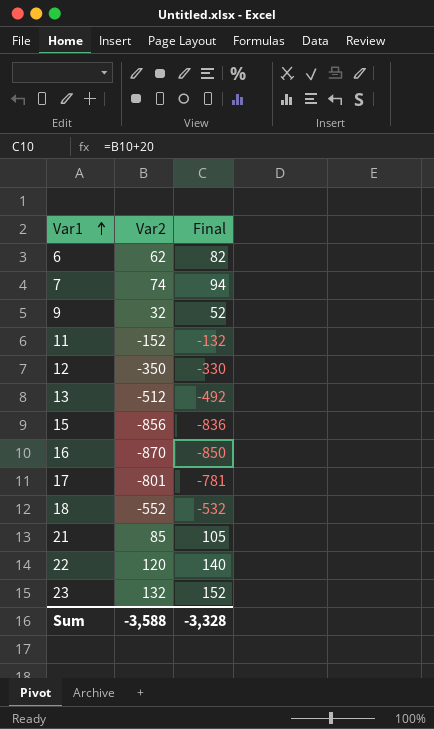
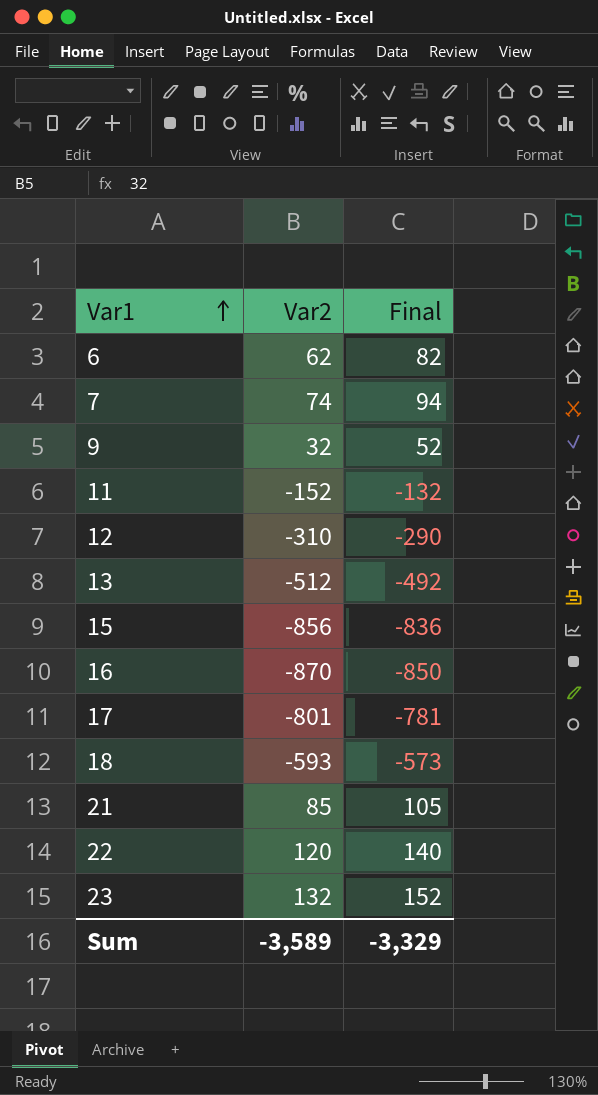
12 | Var2: -350 -> -310
12 | Final: -330 -> -290
18 | Var2: -552 -> -593
18 | Final: -532 -> -573
Sum | Var2: -3,588 -> -3,589
Sum | Final: -3,328 -> -3,329

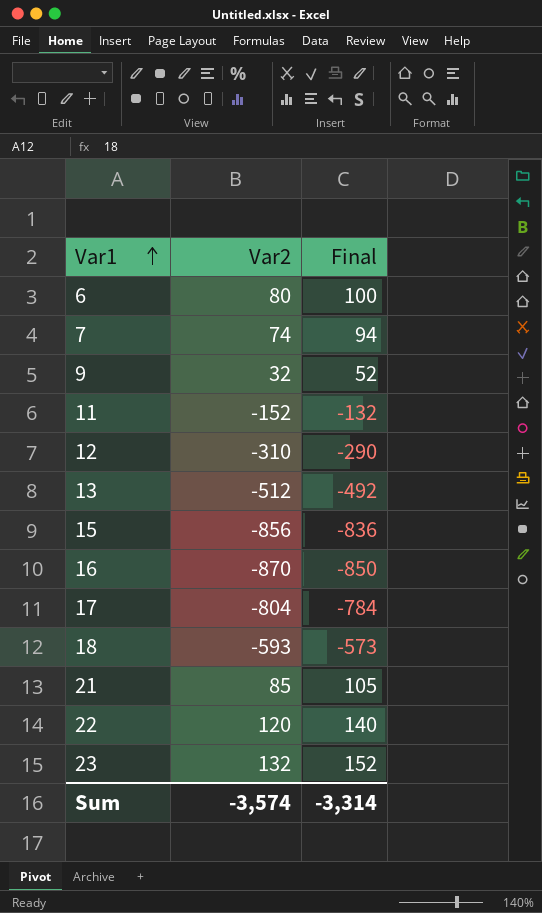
6 | Var2: 62 -> 80
6 | Final: 82 -> 100
17 | Var2: -801 -> -804
17 | Final: -781 -> -784
Sum | Var2: -3,589 -> -3,574
Sum | Final: -3,329 -> -3,314

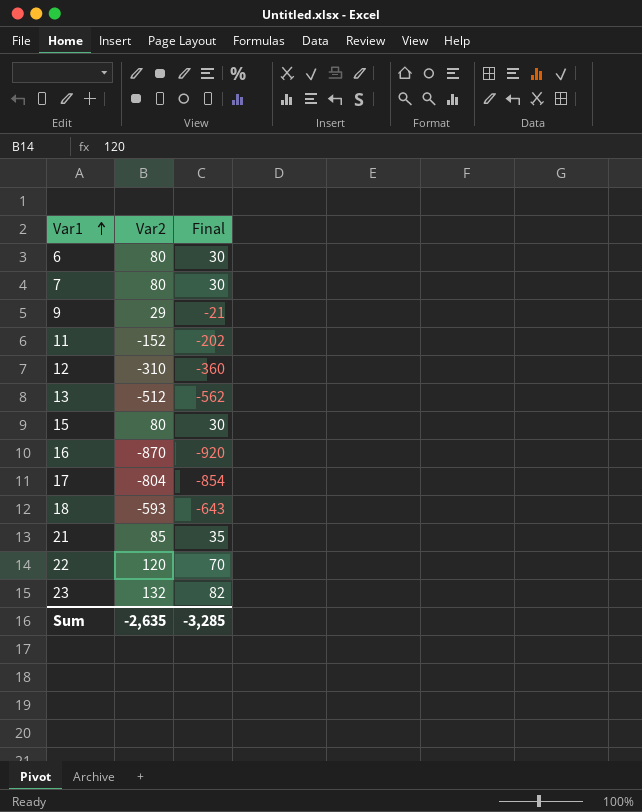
column Final | formula: [Var2] + 20 -> [Var2] - 50
7 | Var2: 74 -> 80
9 | Var2: 32 -> 29
15 | Var2: -856 -> 80
Sum | Var2: -3,574 -> -2,635
Sum | Final: -3,314 -> -3,285

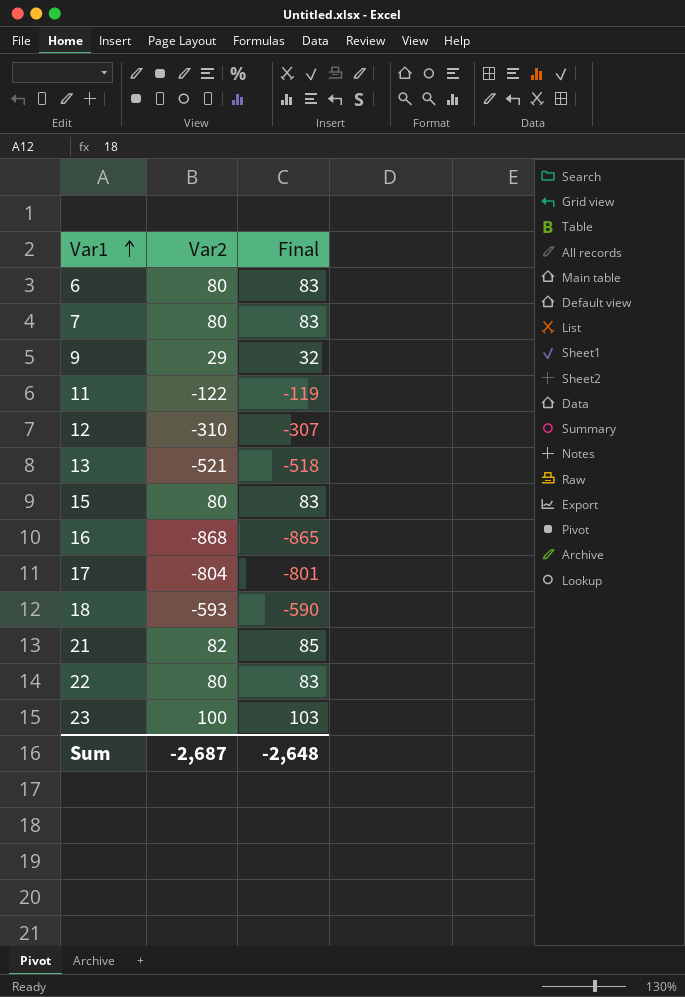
column Final | formula: [Var2] - 50 -> [Var2] + 3
11 | Var2: -152 -> -122
13 | Var2: -512 -> -521
16 | Var2: -870 -> -868
21 | Var2: 85 -> 82
22 | Var2: 120 -> 80
23 | Var2: 132 -> 100
Sum | Var2: -2,635 -> -2,687
Sum | Final: -3,285 -> -2,648

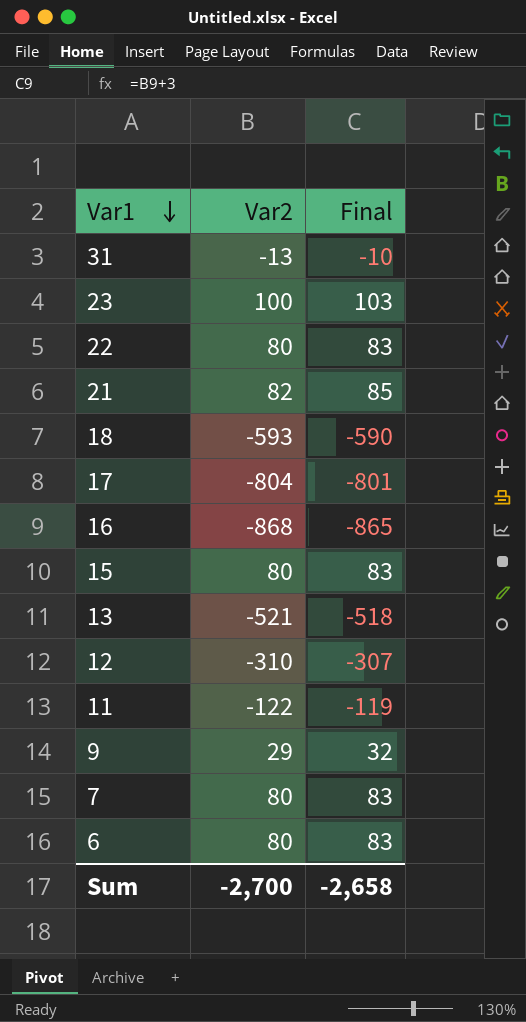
row order: Var1 ascending -> Var1 descending
row 31: none -> -13 | -10
Sum | Var2: -2,687 -> -2,700
Sum | Final: -2,648 -> -2,658

